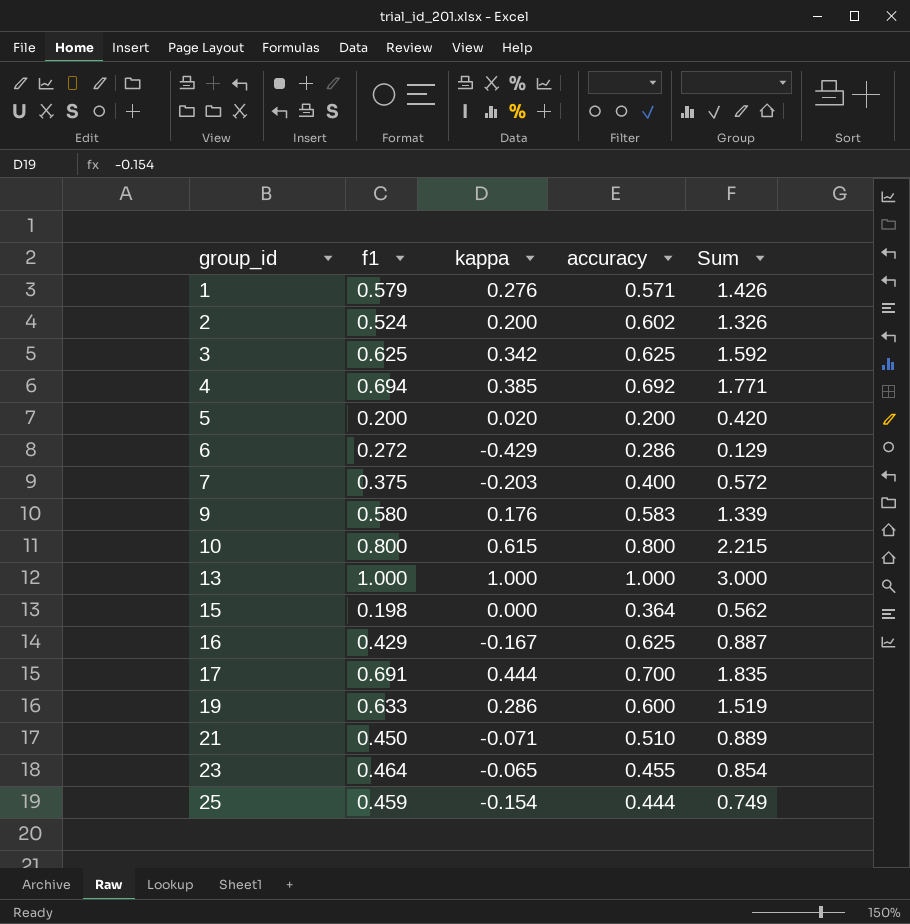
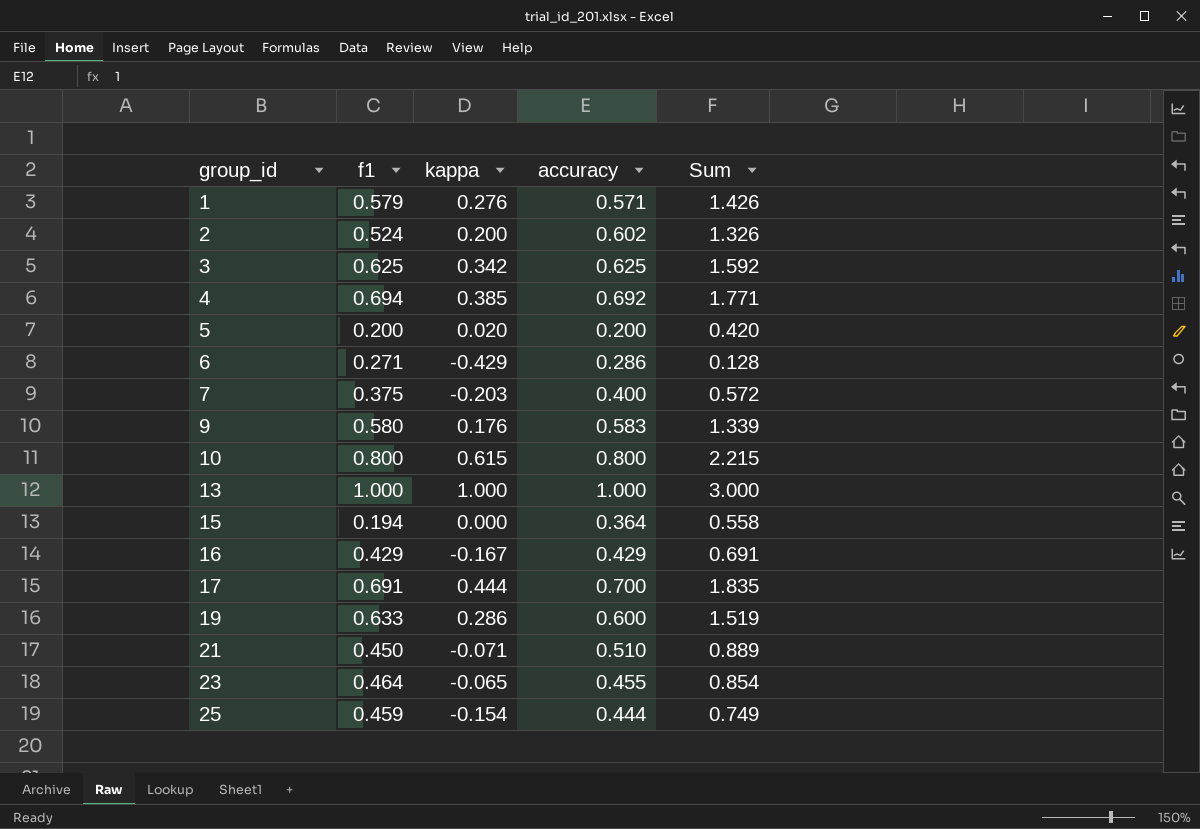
6 | f1: 0.272 -> 0.271
6 | Sum: 0.129 -> 0.128
15 | f1: 0.198 -> 0.194
15 | Sum: 0.562 -> 0.558
16 | accuracy: 0.625 -> 0.429
16 | Sum: 0.887 -> 0.691

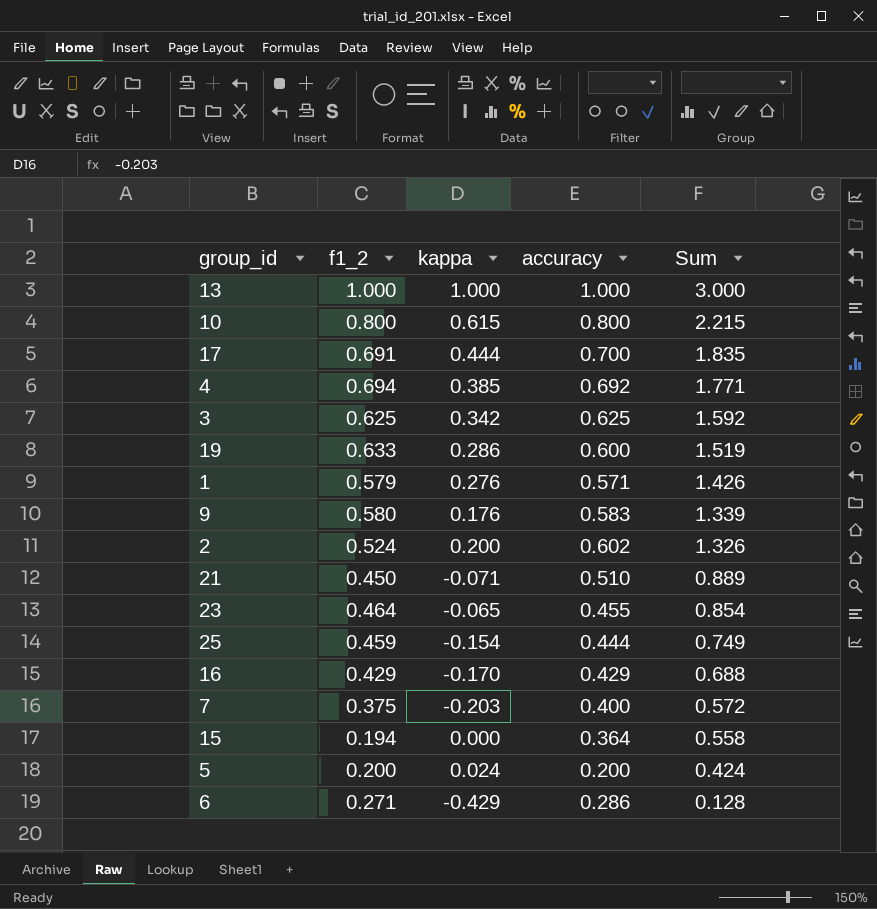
row order: group_id ascending -> Sum descending
column name: f1 -> f1_2
16 | kappa: -0.167 -> -0.170
16 | Sum: 0.691 -> 0.688
5 | kappa: 0.020 -> 0.024
5 | Sum: 0.420 -> 0.424

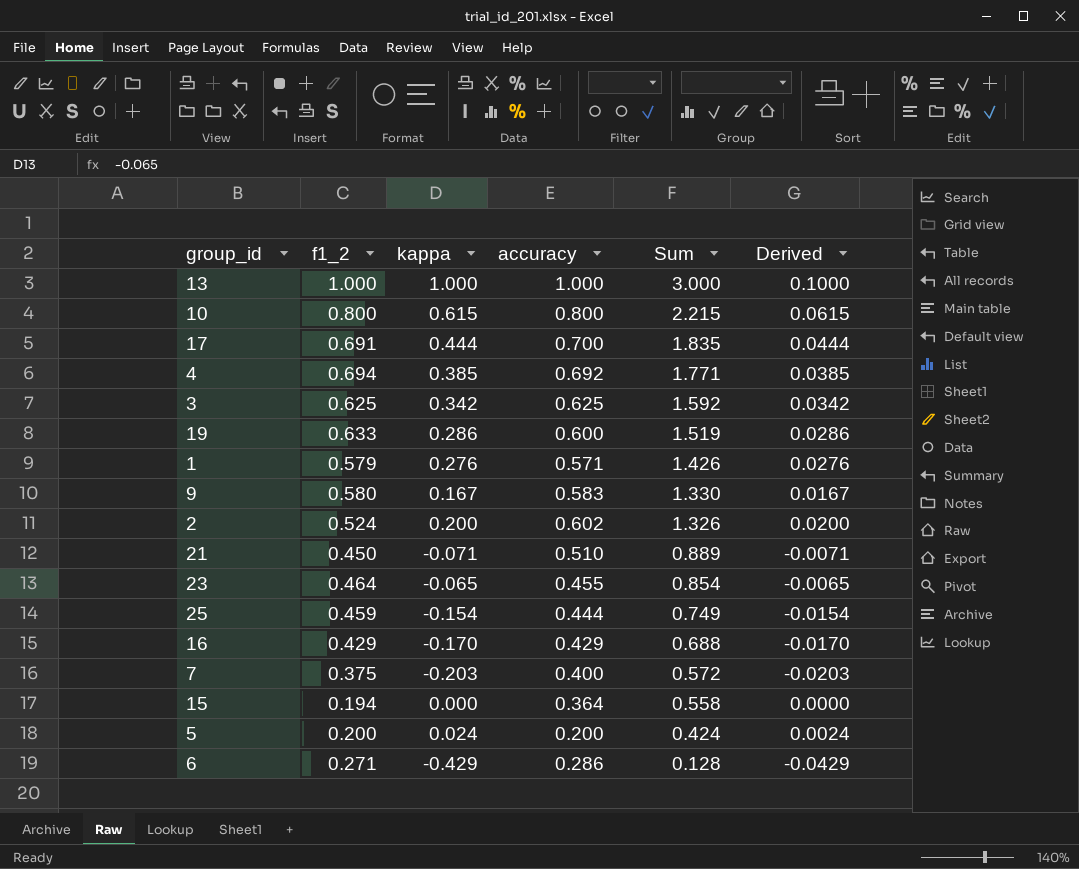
column Derived | formula: none -> [kappa] * 0.1
9 | kappa: 0.176 -> 0.167
9 | Sum: 1.339 -> 1.330

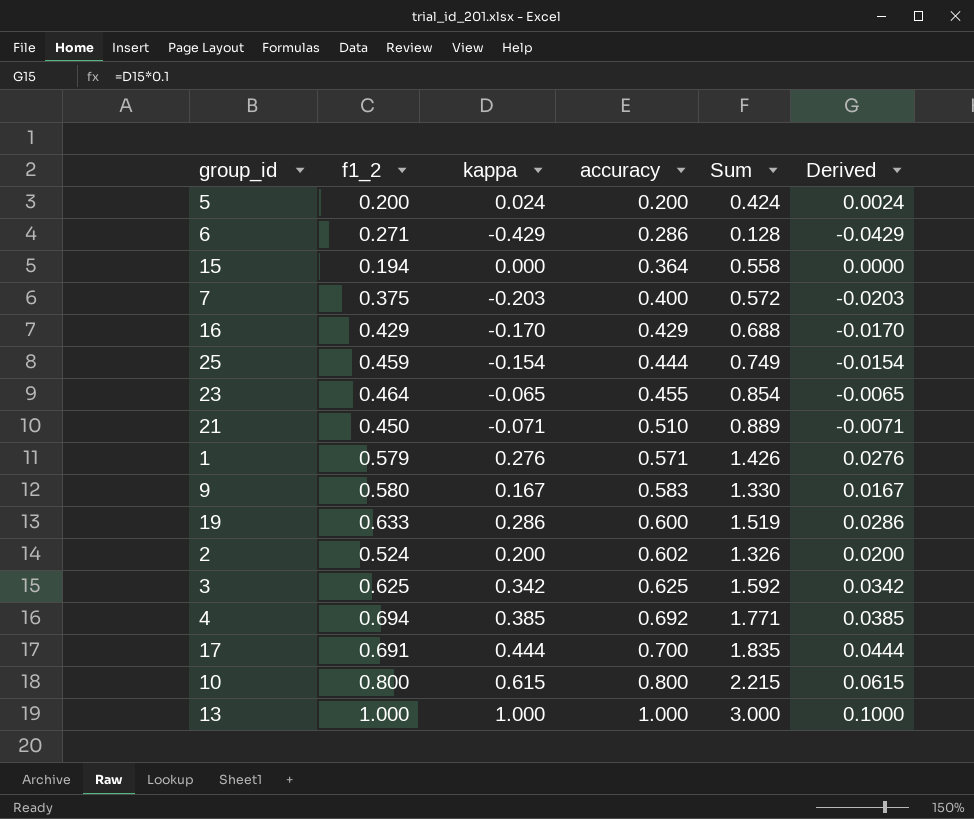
row order: Sum descending -> accuracy ascending

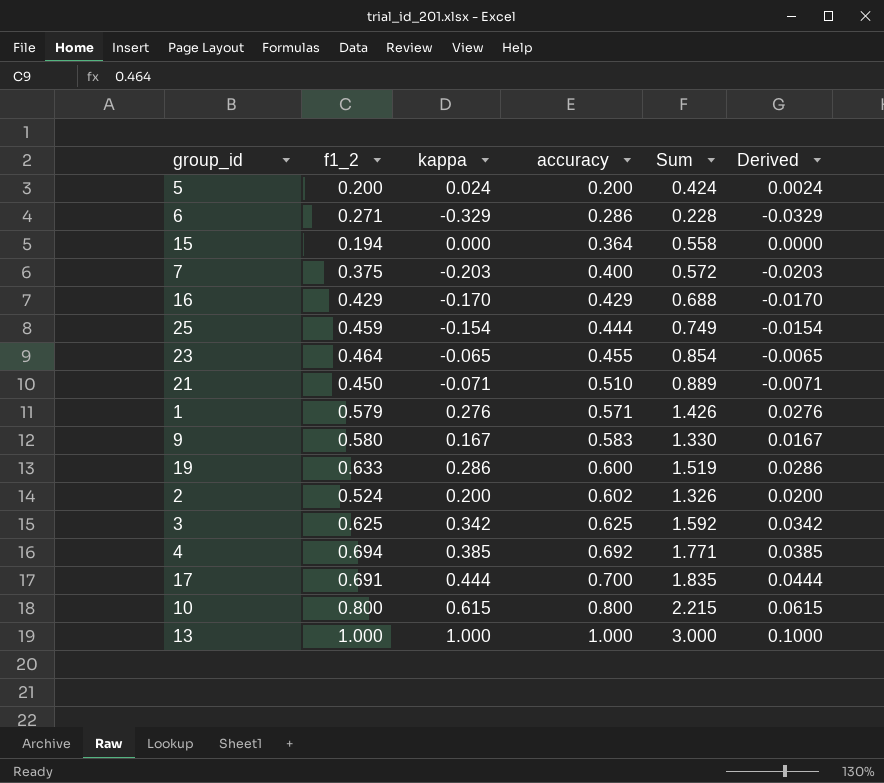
6 | kappa: -0.429 -> -0.329
6 | Sum: 0.128 -> 0.228
6 | Derived: -0.0429 -> -0.0329

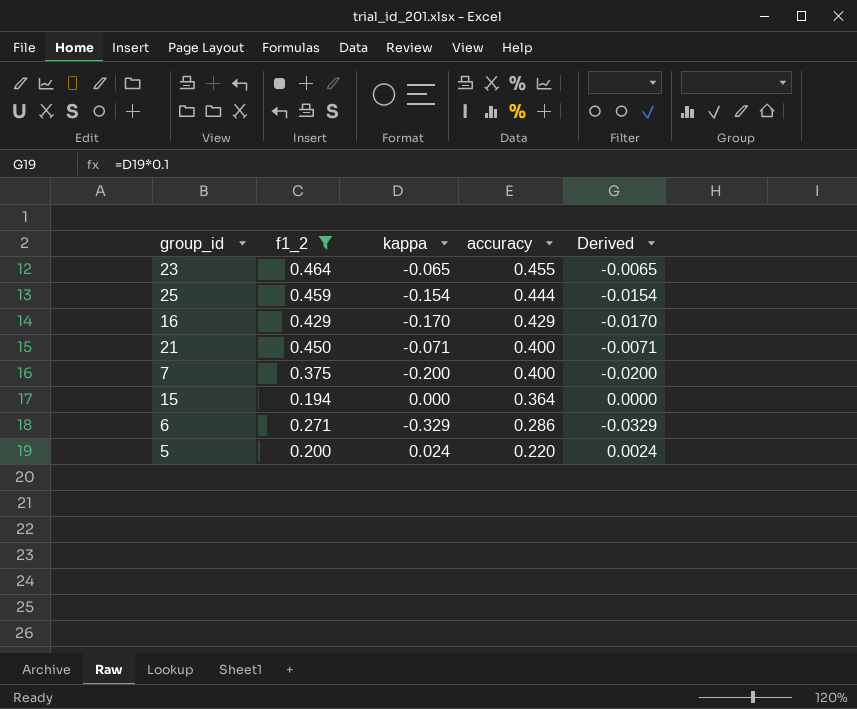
filter: none -> f1_2 <= 0.464
row order: accuracy ascending -> accuracy descending
column Sum | formula: [f1_2] + [kappa] + [accuracy] -> none
21 | accuracy: 0.510 -> 0.400
7 | kappa: -0.203 -> -0.200
7 | Derived: -0.0203 -> -0.0200
5 | accuracy: 0.200 -> 0.220

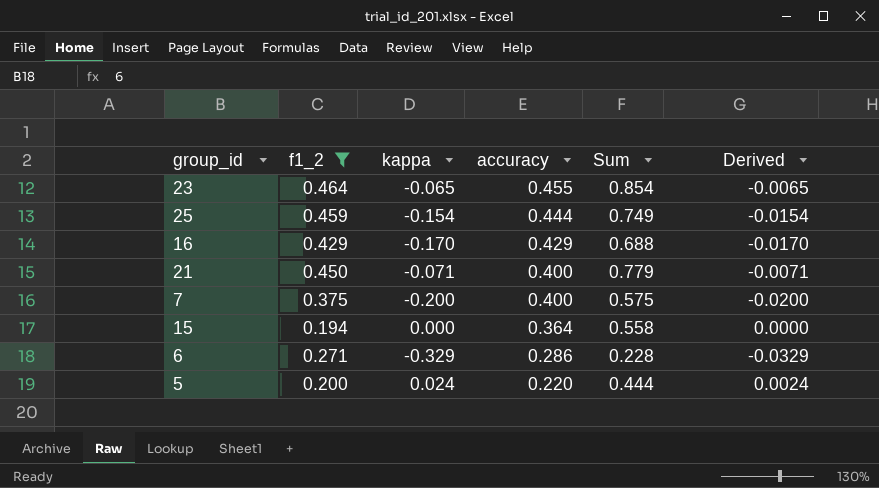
column Sum | formula: none -> [f1_2] + [kappa] + [accuracy]

